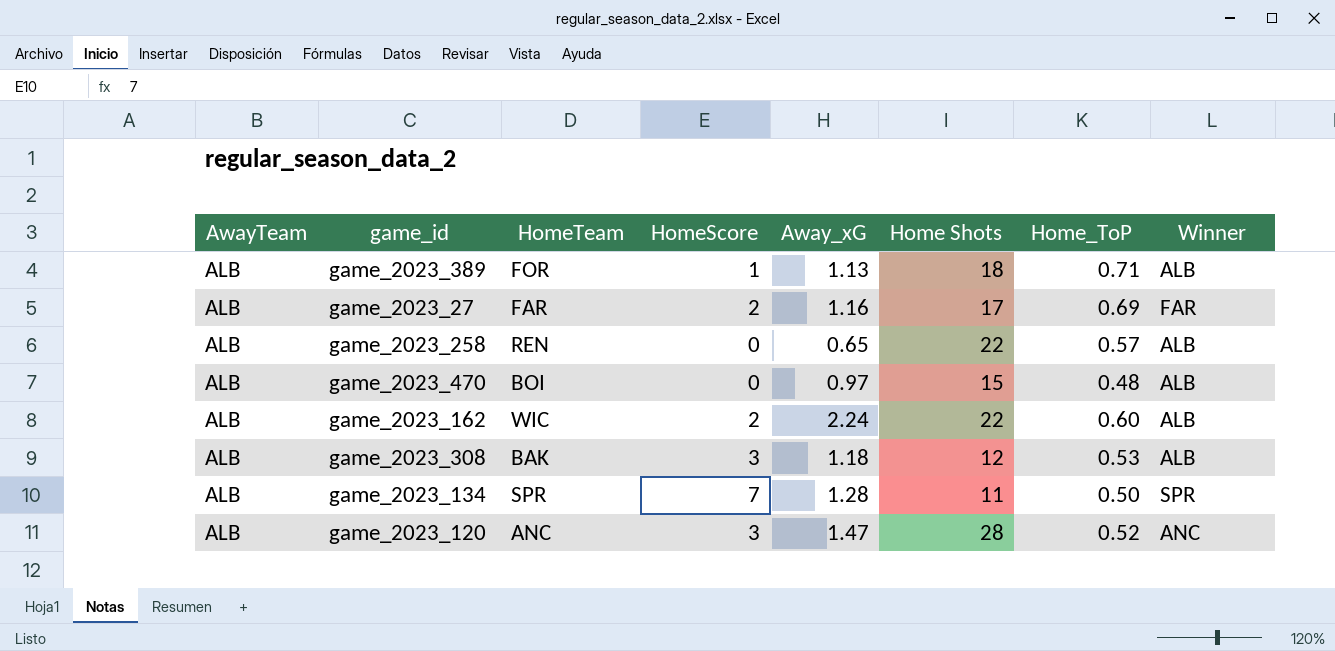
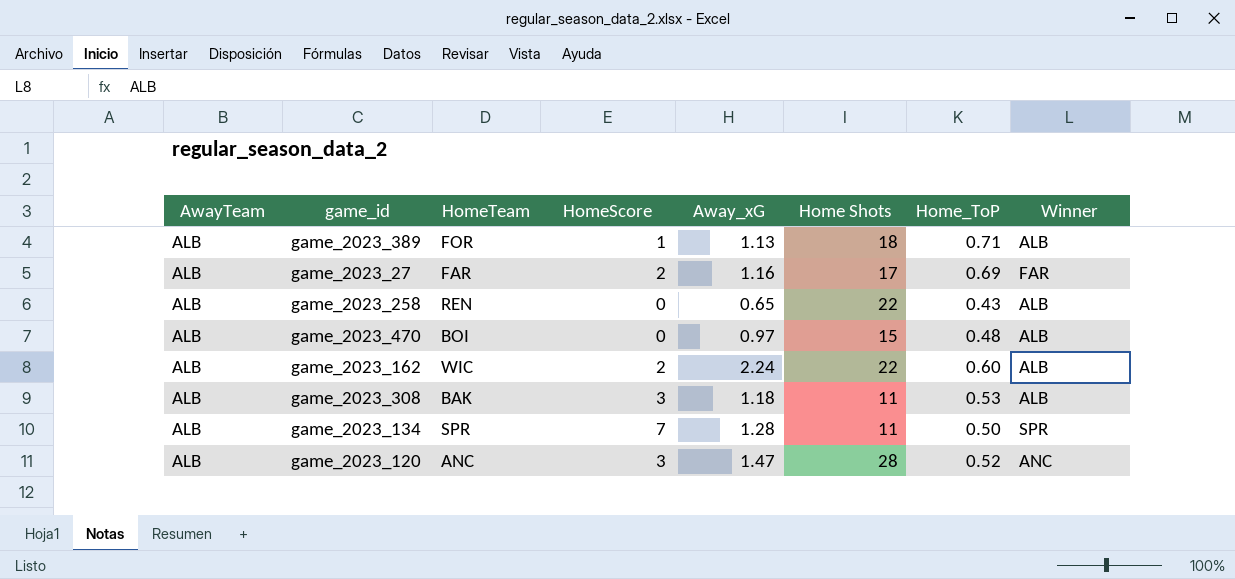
game_2023_258 | Home_ToP: 0.57 -> 0.43
game_2023_308 | Home Shots: 12 -> 11

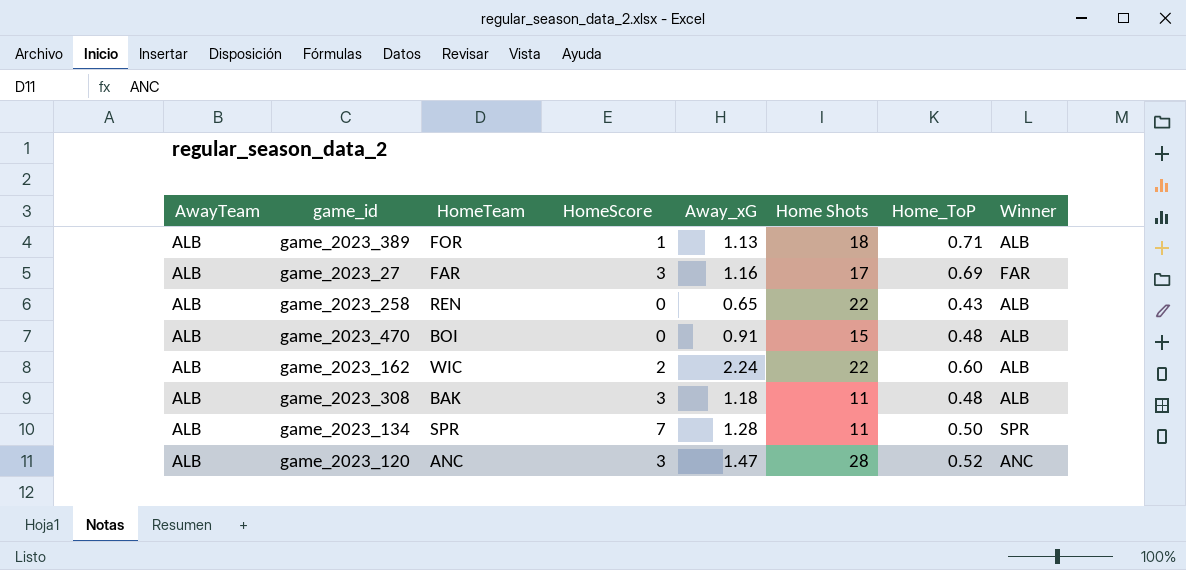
game_2023_27 | HomeScore: 2 -> 3
game_2023_470 | Away_xG: 0.97 -> 0.91
game_2023_308 | Home_ToP: 0.53 -> 0.48

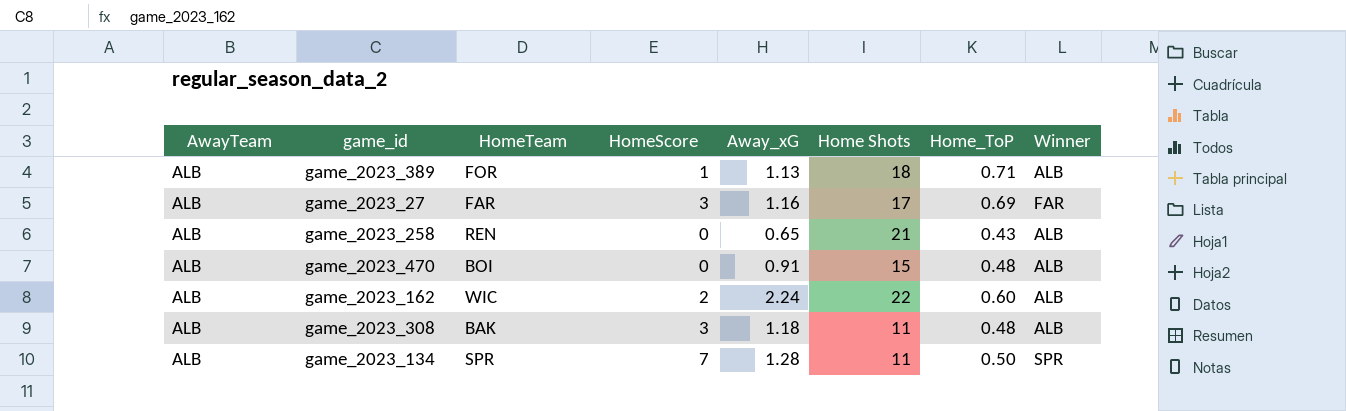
row game_2023_120: ALB | ANC | 3 | 1.47 | 28 | 0.52 | ANC -> none
game_2023_258 | Home Shots: 22 -> 21

